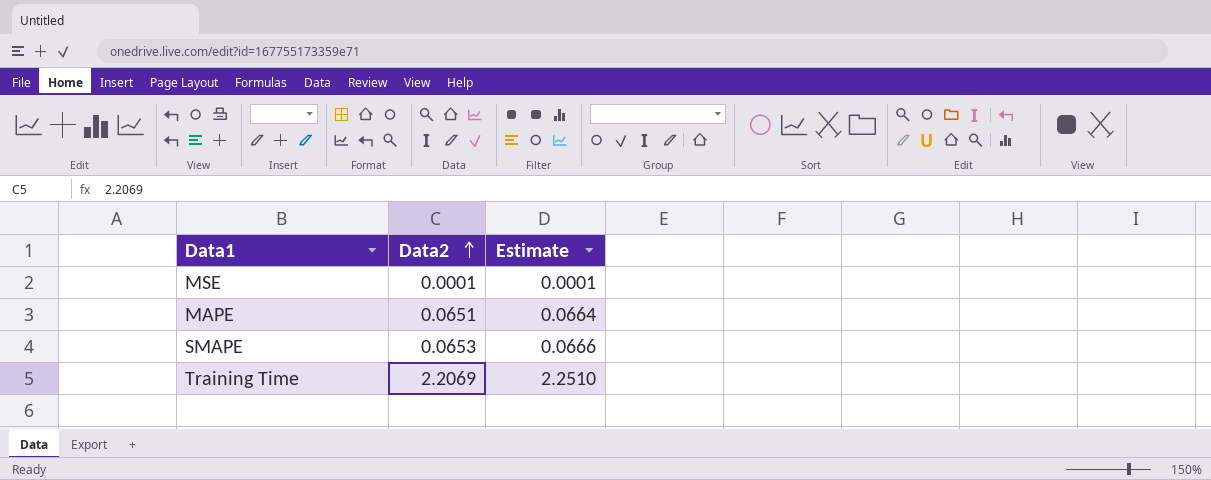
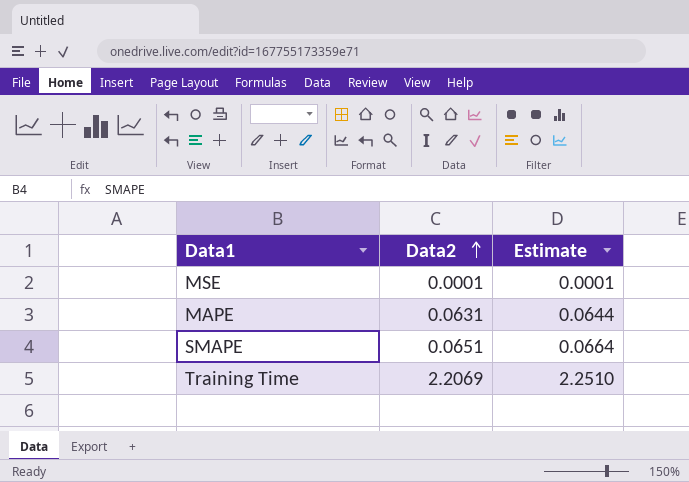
MAPE | Data2: 0.0651 -> 0.0631
MAPE | Estimate: 0.0664 -> 0.0644
SMAPE | Data2: 0.0653 -> 0.0651
SMAPE | Estimate: 0.0666 -> 0.0664

